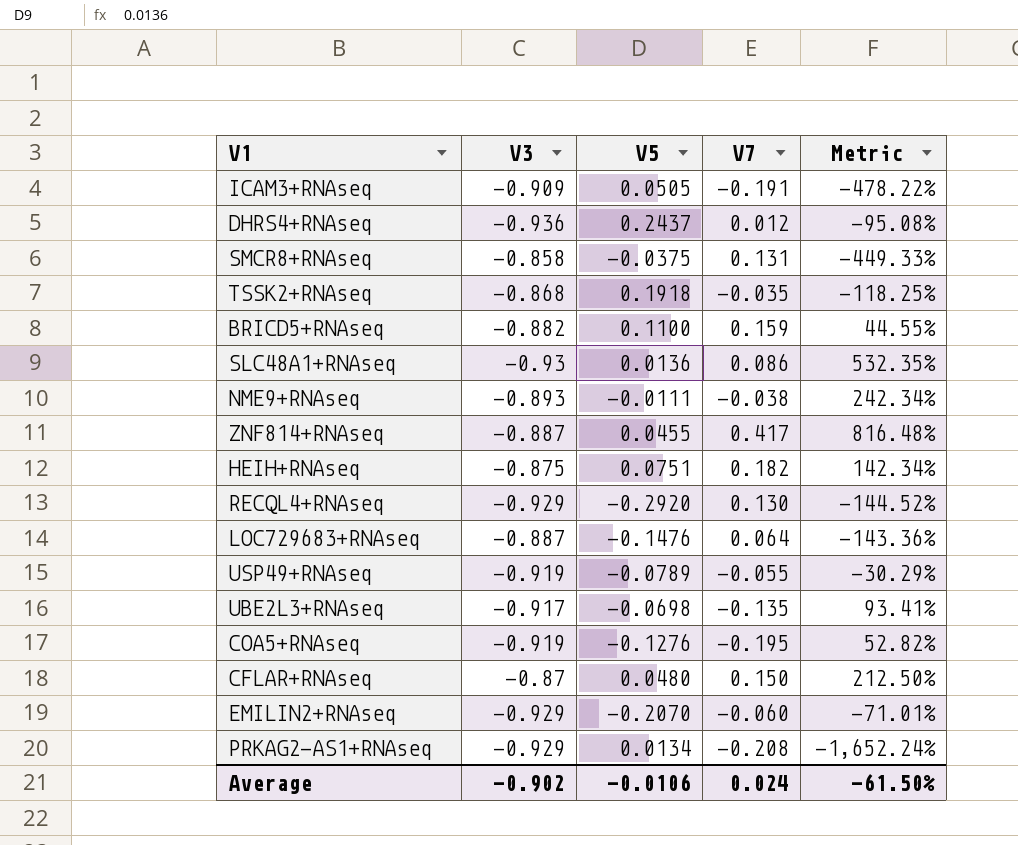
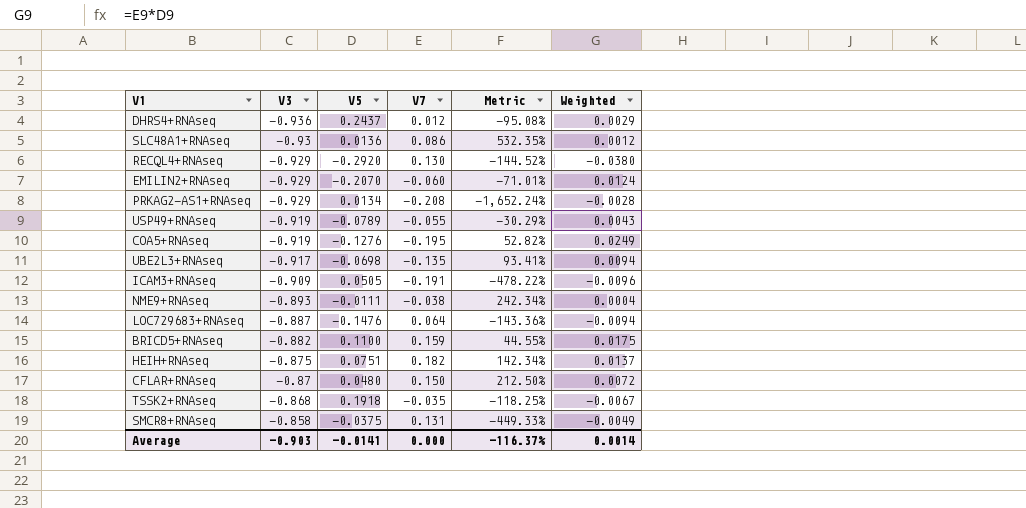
row order: none -> V3 ascending
column Weighted | formula: none -> [V5] * [V7]
row ZNF814+RNAseq: -0.887 | 0.0455 | 0.417 | 816.48% -> none
Average | V3: -0.902 -> -0.903
Average | V5: -0.0106 -> -0.0141
Average | V7: 0.024 -> 0.000
Average | Metric: -61.50% -> -116.37%

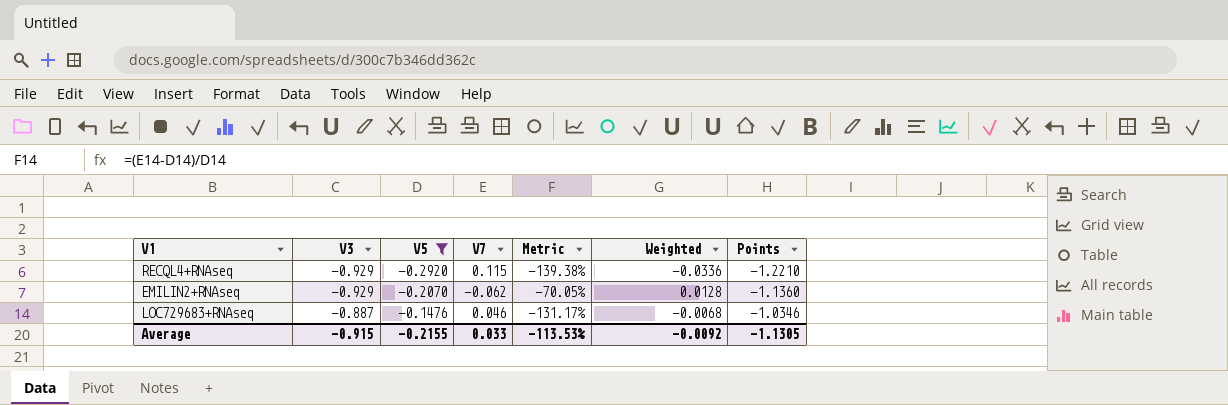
filter: none -> V5 <= -0.1476
column Points | formula: none -> [V3] + [V5]
RECQL4+RNAseq | V7: 0.130 -> 0.115
RECQL4+RNAseq | Metric: -144.52% -> -139.38%
RECQL4+RNAseq | Weighted: -0.0380 -> -0.0336
EMILIN2+RNAseq | V7: -0.060 -> -0.062
EMILIN2+RNAseq | Metric: -71.01% -> -70.05%
EMILIN2+RNAseq | Weighted: 0.0124 -> 0.0128
LOC729683+RNAseq | V7: 0.064 -> 0.046
LOC729683+RNAseq | Metric: -143.36% -> -131.17%
LOC729683+RNAseq | Weighted: -0.0094 -> -0.0068
Average | V3: -0.903 -> -0.915
Average | V5: -0.0141 -> -0.2155
Average | V7: 0.000 -> 0.033
Average | Metric: -116.37% -> -113.53%
Average | Weighted: 0.0014 -> -0.0092

